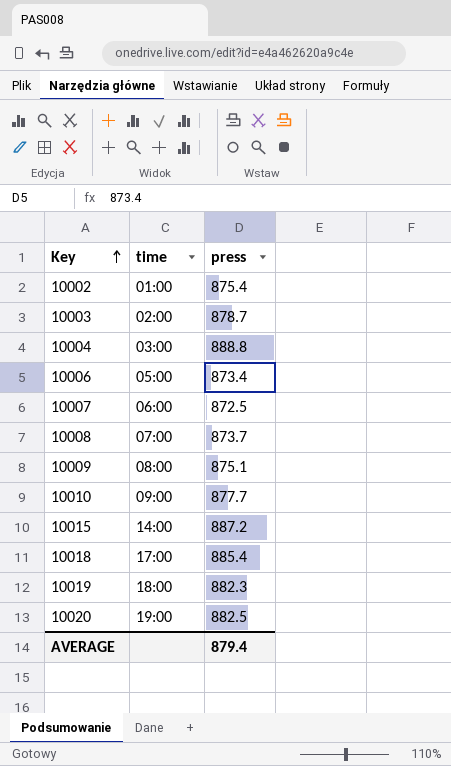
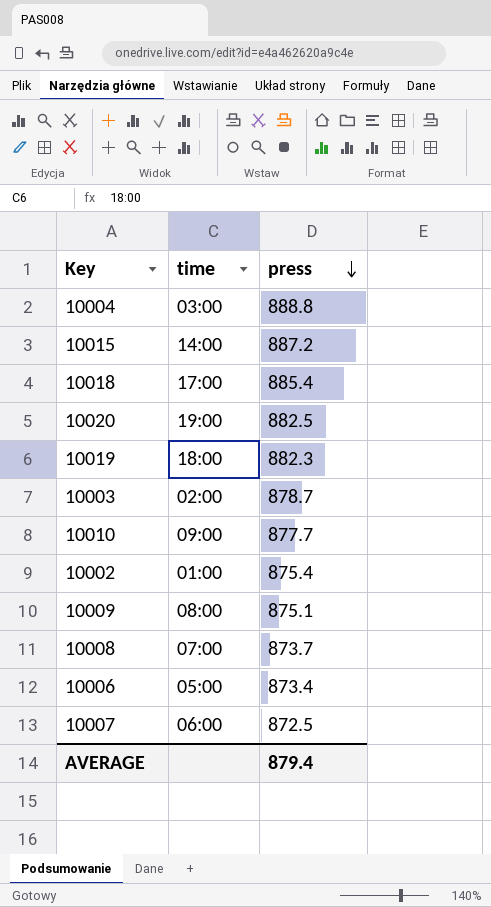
row order: Key ascending -> press descending

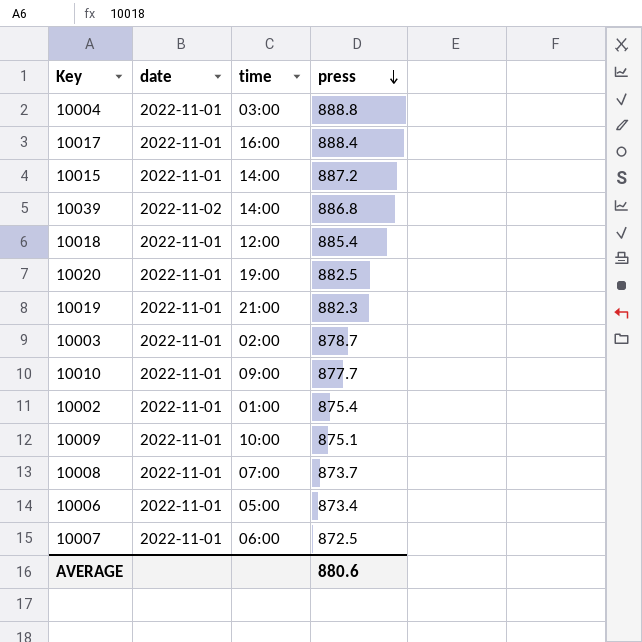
column date | position: none -> 2
row 10017: none -> 2022-11-01 | 16:00 | 888.4
row 10039: none -> 2022-11-02 | 14:00 | 886.8
10018 | time: 17:00 -> 12:00
10019 | time: 18:00 -> 21:00
10009 | time: 08:00 -> 10:00
AVERAGE | press: 879.4 -> 880.6

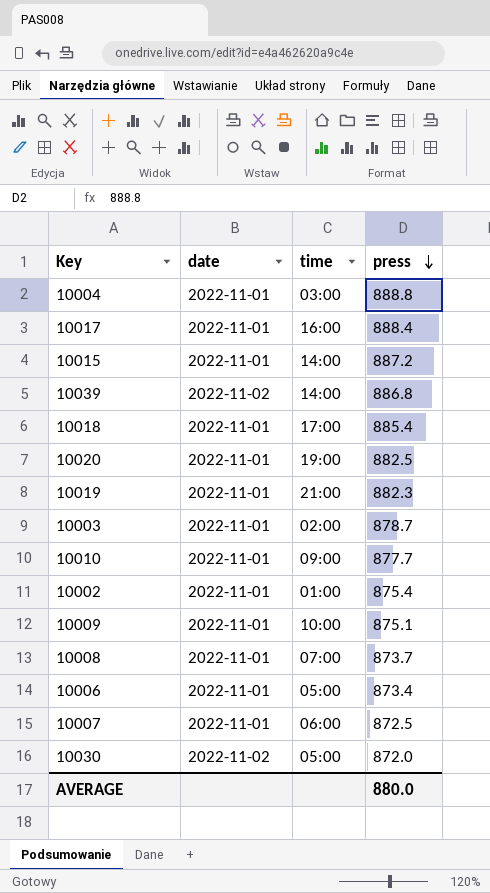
10018 | time: 12:00 -> 17:00
row 10030: none -> 2022-11-02 | 05:00 | 872.0
AVERAGE | press: 880.6 -> 880.0

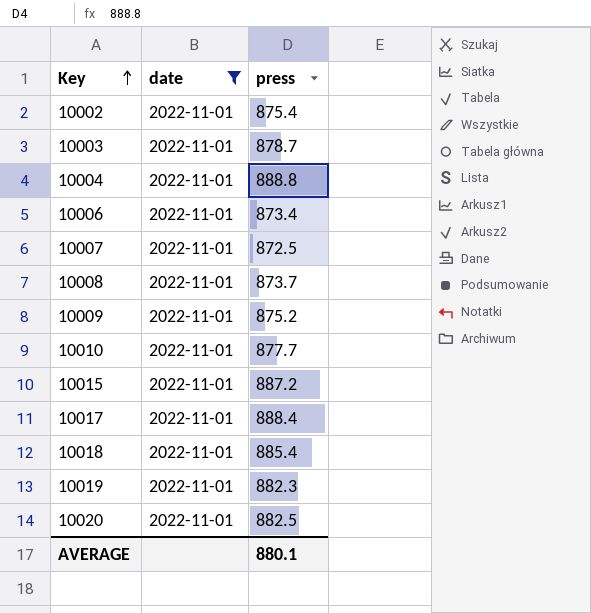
filter: none -> date = 2022-11-01
row order: press descending -> Key ascending
column time | position: 3 -> none
10009 | press: 875.1 -> 875.2
AVERAGE | press: 880.0 -> 880.1

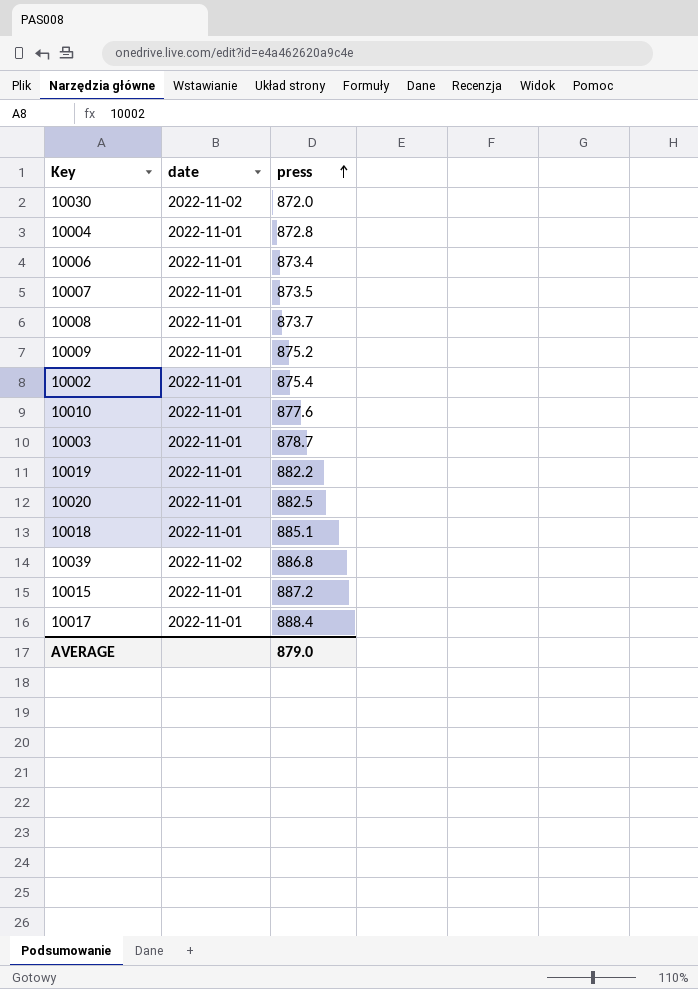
filter: date = 2022-11-01 -> none
row order: Key ascending -> press ascending
10004 | press: 888.8 -> 872.8
10007 | press: 872.5 -> 873.5
10010 | press: 877.7 -> 877.6
10019 | press: 882.3 -> 882.2
10018 | press: 885.4 -> 885.1
AVERAGE | press: 880.1 -> 879.0

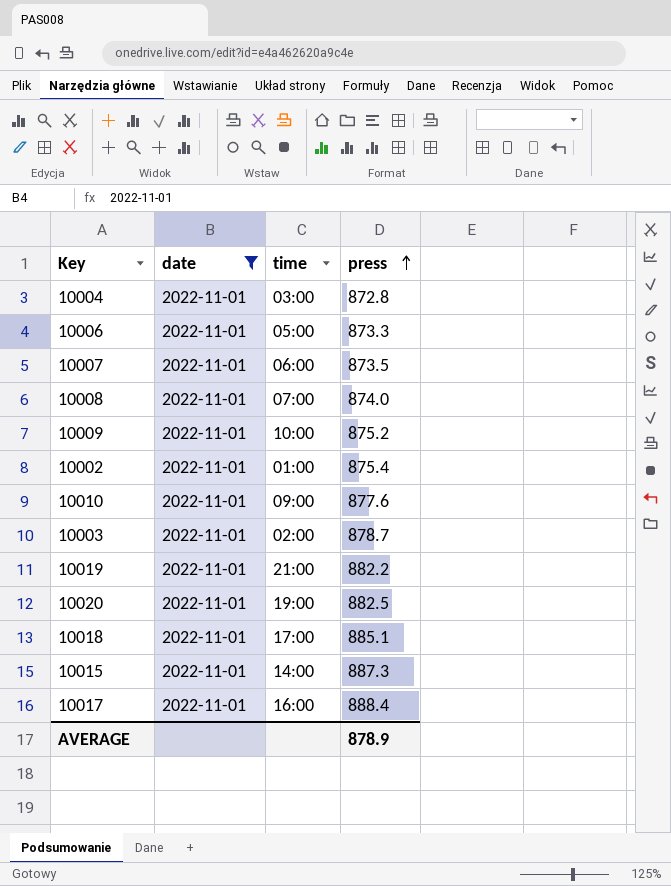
filter: none -> date = 2022-11-01
column time | position: none -> 3
10006 | press: 873.4 -> 873.3
10008 | press: 873.7 -> 874.0
10015 | press: 887.2 -> 887.3
AVERAGE | press: 879.0 -> 878.9

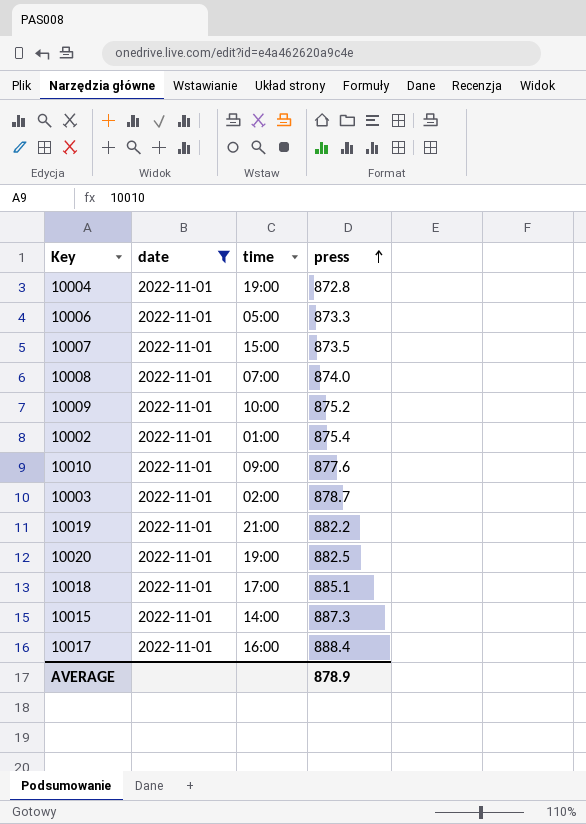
10004 | time: 03:00 -> 19:00
10007 | time: 06:00 -> 15:00

